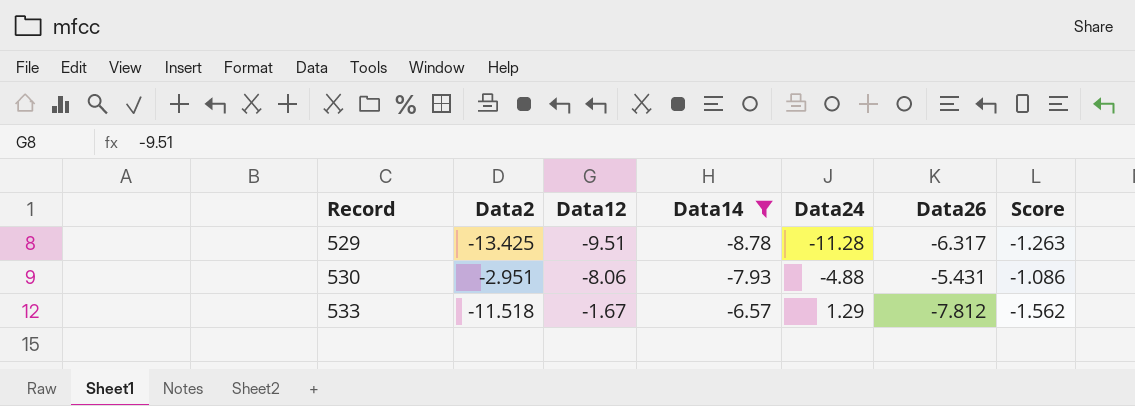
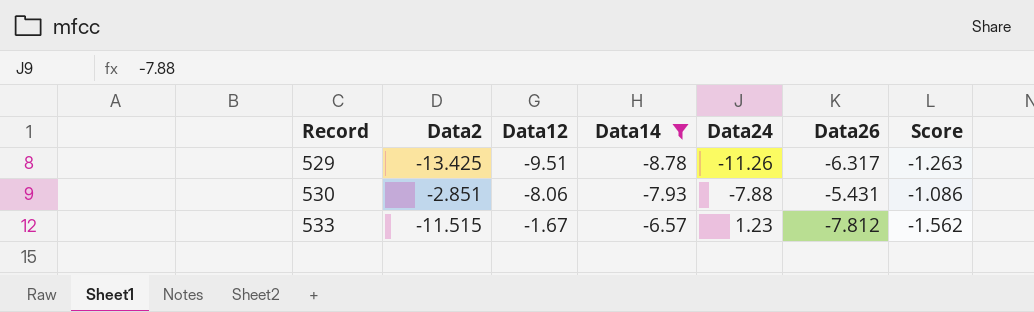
529 | Data24: -11.28 -> -11.26
530 | Data2: -2.951 -> -2.851
530 | Data24: -4.88 -> -7.88
533 | Data2: -11.518 -> -11.515
533 | Data24: 1.29 -> 1.23

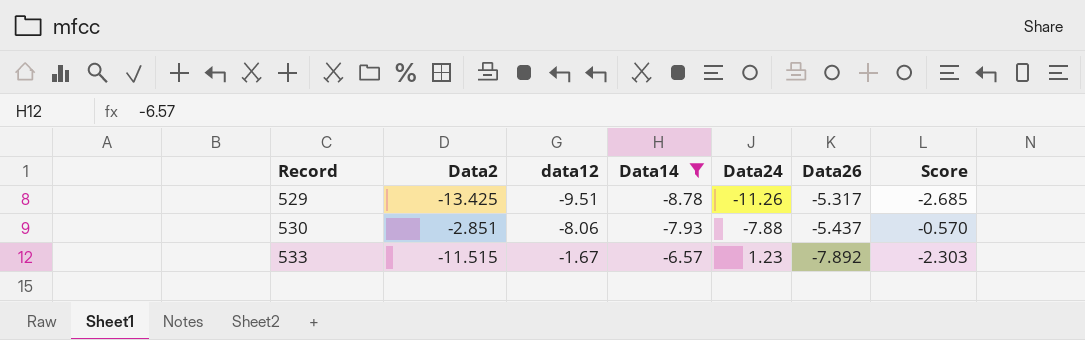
column name: Data12 -> data12
column Score | formula: [Data26] * 0.2 -> [Data2] * 0.2
529 | Data26: -6.317 -> -5.317
530 | Data26: -5.431 -> -5.437
533 | Data26: -7.812 -> -7.892

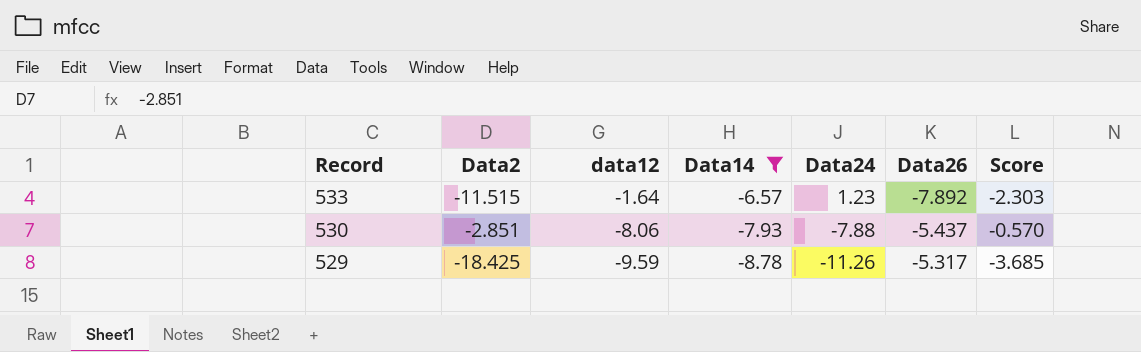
row order: Record ascending -> Record descending
533 | data12: -1.67 -> -1.64
529 | Data2: -13.425 -> -18.425
529 | data12: -9.51 -> -9.59
529 | Score: -2.685 -> -3.685

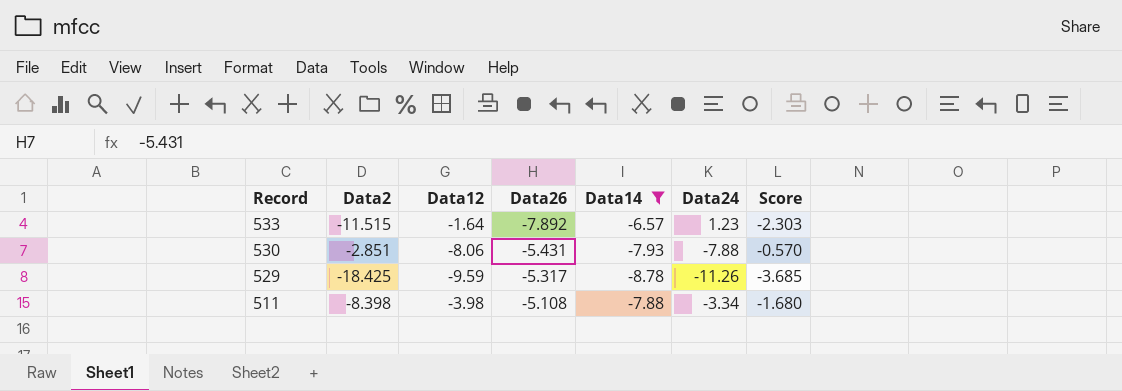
column name: data12 -> Data12
column Data26 | position: 6 -> 4
530 | Data26: -5.437 -> -5.431
row 511: none -> -8.398 | -3.98 | -5.108 | -7.88 | -3.34 | -1.680

